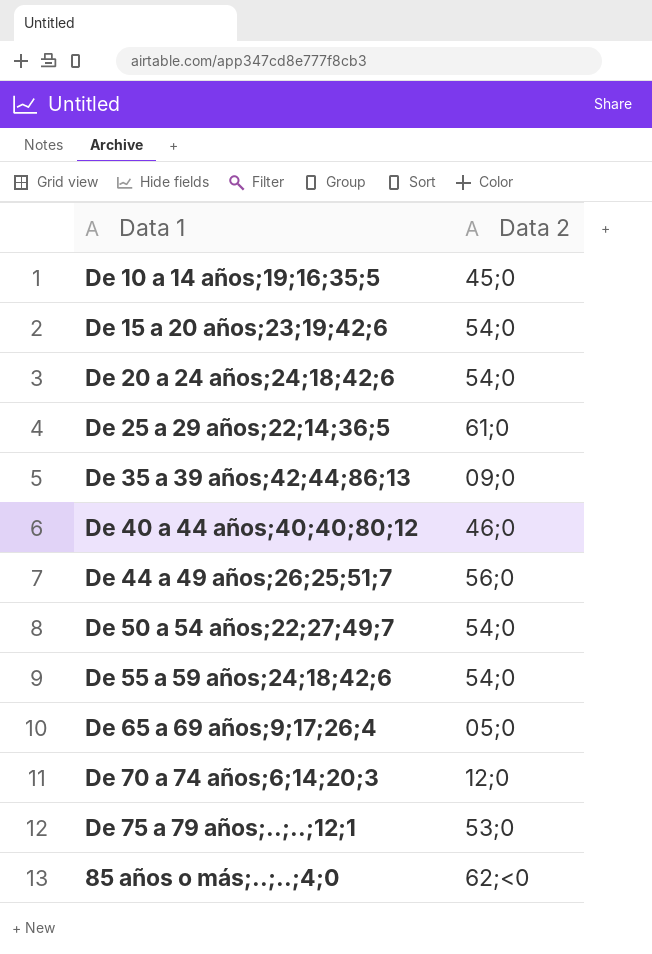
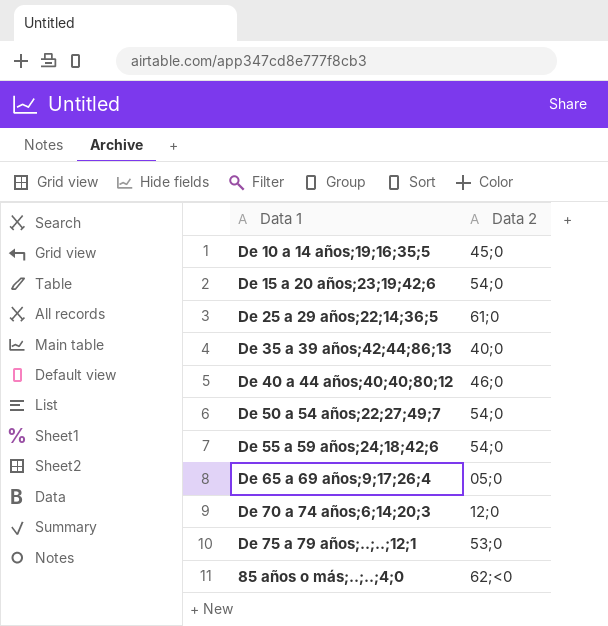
row De 20 a 24 años;24;18;42;6: 54;0 -> none
row De 44 a 49 años;26;25;51;7: 56;0 -> none
De 35 a 39 años;42;44;86;13 | Data 2: 09;0 -> 40;0

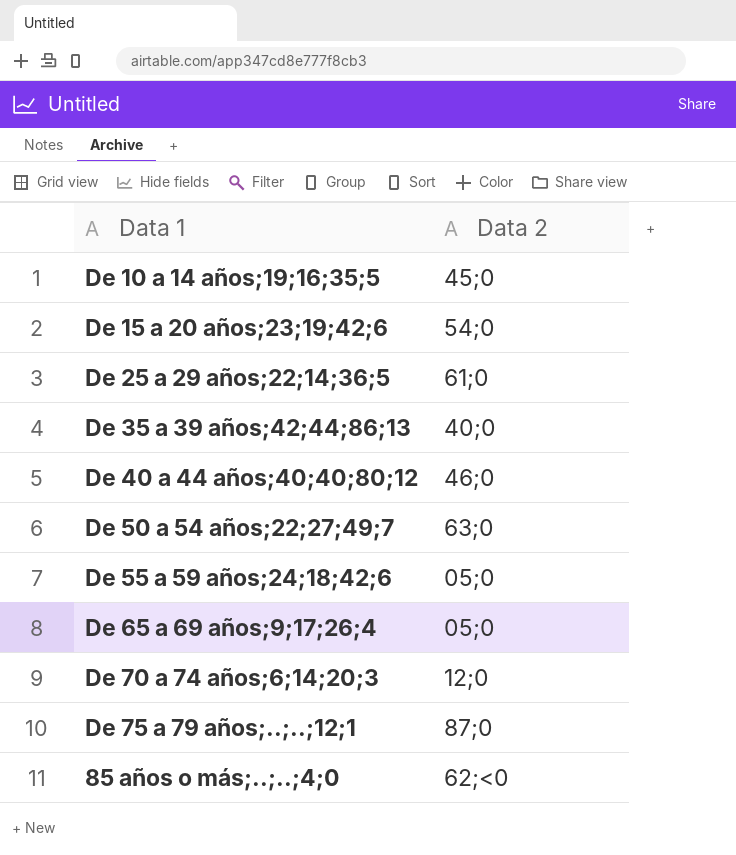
De 50 a 54 años;22;27;49;7 | Data 2: 54;0 -> 63;0
De 55 a 59 años;24;18;42;6 | Data 2: 54;0 -> 05;0
De 75 a 79 años;..;..;12;1 | Data 2: 53;0 -> 87;0

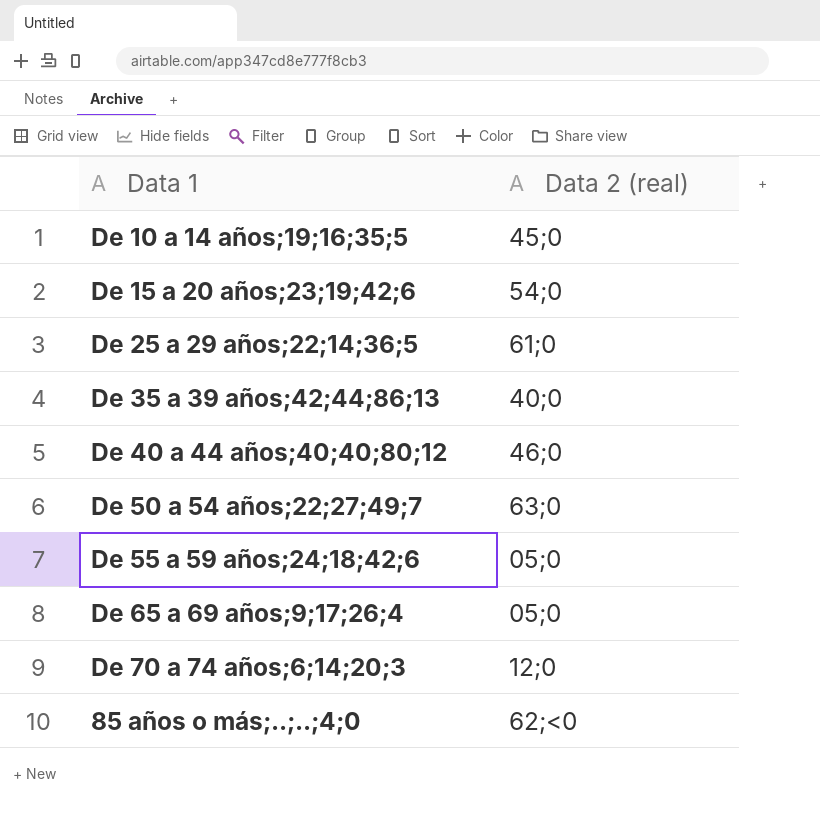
column name: Data 2 -> Data 2 (real)
row De 75 a 79 años;..;..;12;1: 87;0 -> none

